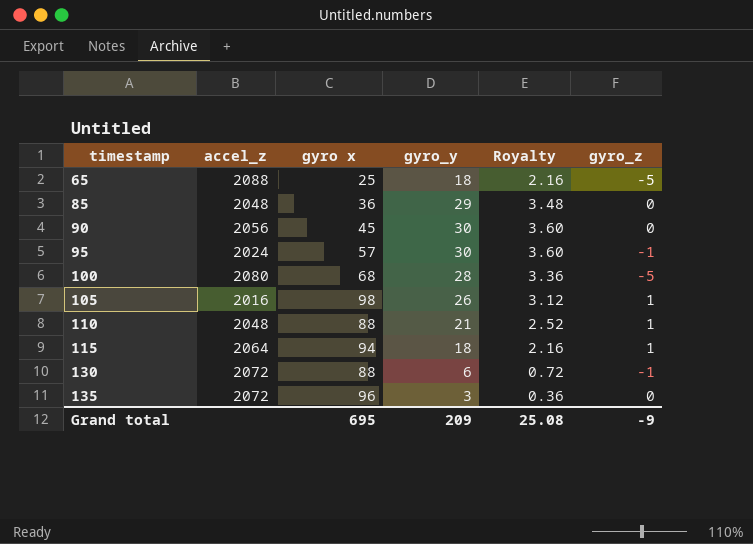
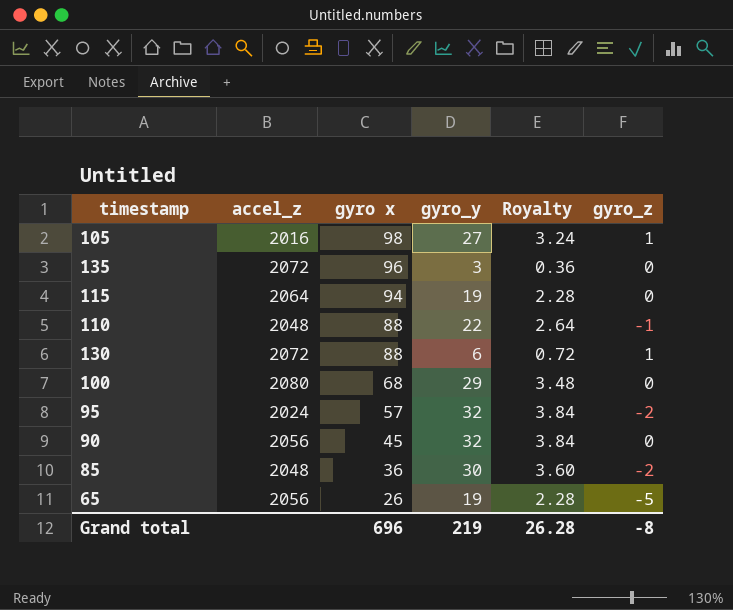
row order: timestamp ascending -> gyro x descending
105 | gyro_y: 26 -> 27
105 | Royalty: 3.12 -> 3.24
115 | gyro_y: 18 -> 19
115 | Royalty: 2.16 -> 2.28
115 | gyro_z: 1 -> 0
110 | gyro_y: 21 -> 22
110 | Royalty: 2.52 -> 2.64
110 | gyro_z: 1 -> -1
130 | gyro_z: -1 -> 1
100 | gyro_y: 28 -> 29
100 | Royalty: 3.36 -> 3.48
100 | gyro_z: -5 -> 0
95 | gyro_y: 30 -> 32
95 | Royalty: 3.60 -> 3.84
95 | gyro_z: -1 -> -2
90 | gyro_y: 30 -> 32
90 | Royalty: 3.60 -> 3.84
85 | gyro_y: 29 -> 30
85 | Royalty: 3.48 -> 3.60
85 | gyro_z: 0 -> -2
65 | accel_z: 2088 -> 2056
65 | gyro x: 25 -> 26
65 | gyro_y: 18 -> 19
65 | Royalty: 2.16 -> 2.28
Grand total | gyro x: 695 -> 696
Grand total | gyro_y: 209 -> 219
Grand total | Royalty: 25.08 -> 26.28
Grand total | gyro_z: -9 -> -8

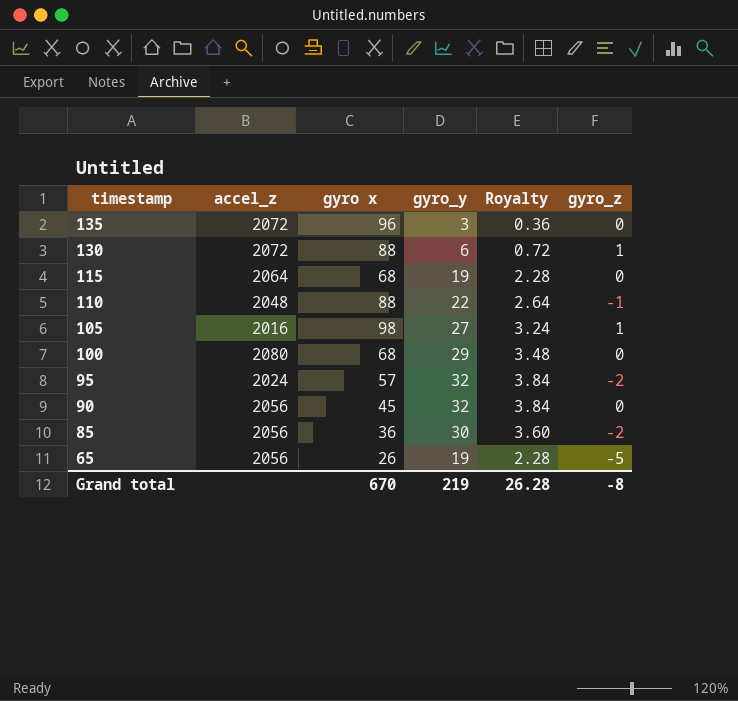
row order: gyro x descending -> timestamp descending
115 | gyro x: 94 -> 68
85 | accel_z: 2048 -> 2056
Grand total | gyro x: 696 -> 670

